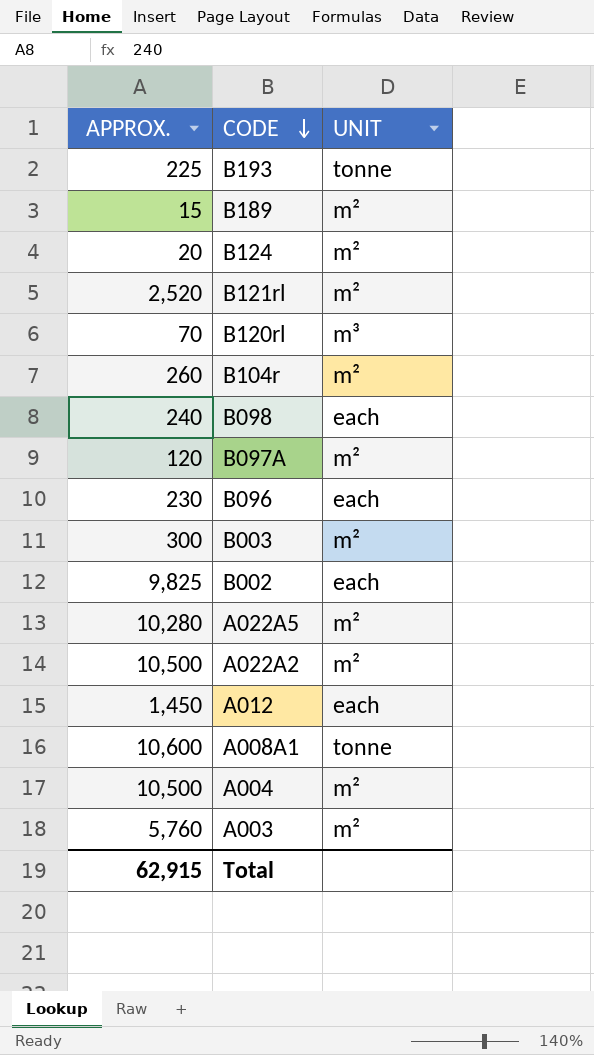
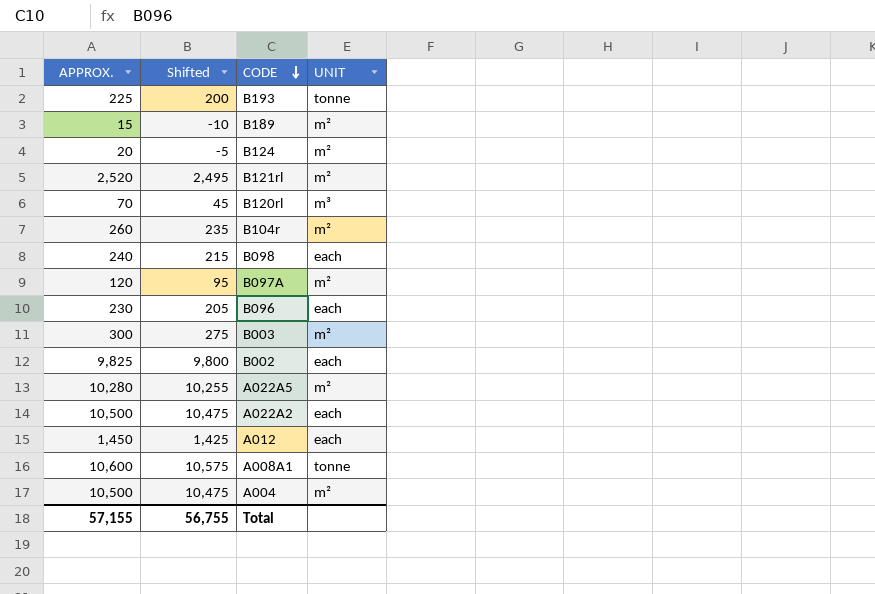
column Shifted | formula: none -> [APPROX.] - 25
row A003: 5,760 | m² -> none
A022A2 | UNIT: m² -> each
Total | APPROX.: 62,915 -> 57,155

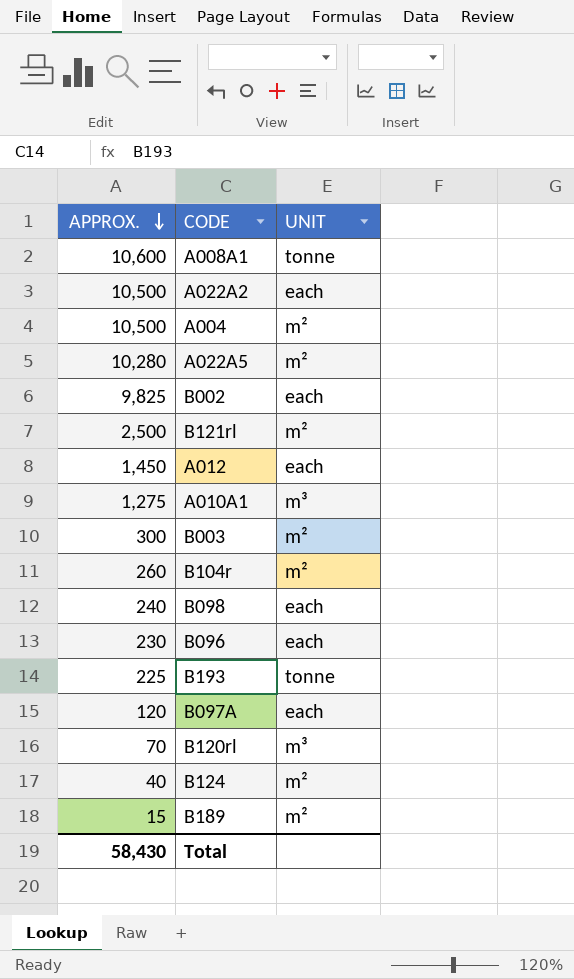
row order: CODE descending -> APPROX. descending
column Shifted | formula: [APPROX.] - 25 -> none
B121rl | APPROX.: 2,520 -> 2,500
row A010A1: none -> 1,275 | m³
B097A | UNIT: m² -> each
B124 | APPROX.: 20 -> 40
Total | APPROX.: 57,155 -> 58,430

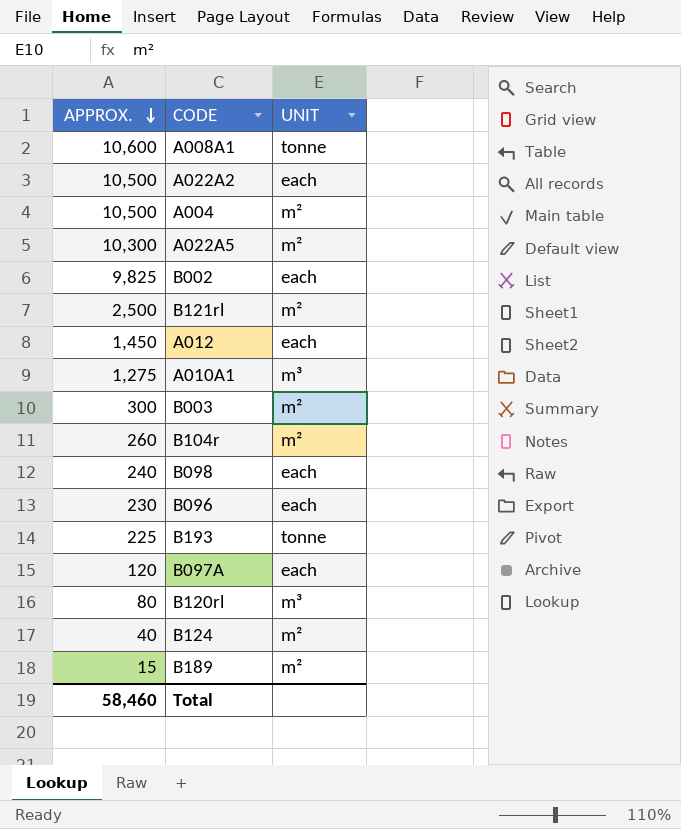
A022A5 | APPROX.: 10,280 -> 10,300
B120rl | APPROX.: 70 -> 80
Total | APPROX.: 58,430 -> 58,460

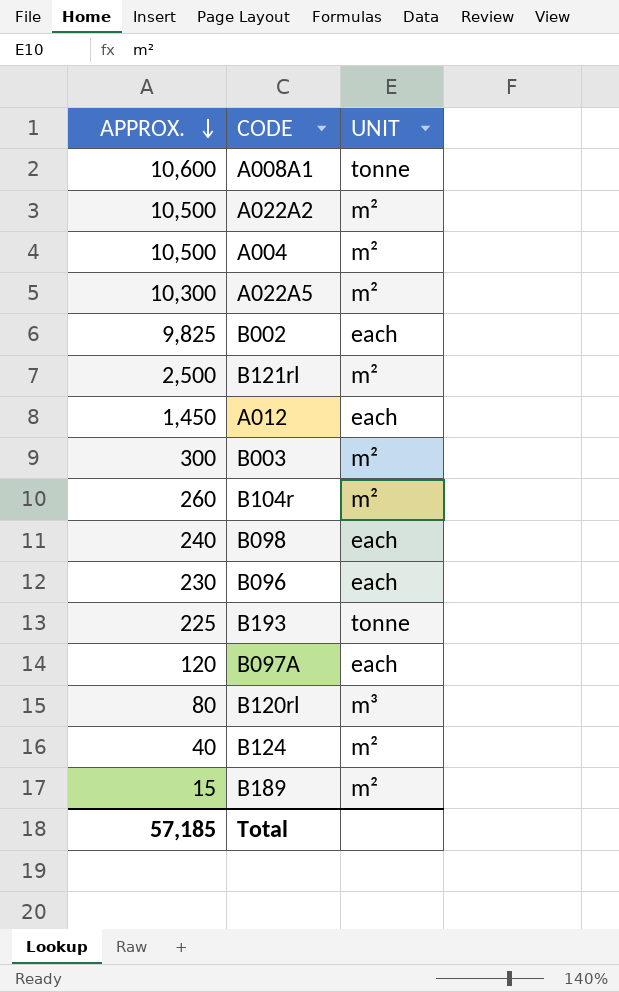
row A010A1: 1,275 | m³ -> none
A022A2 | UNIT: each -> m²
Total | APPROX.: 58,460 -> 57,185

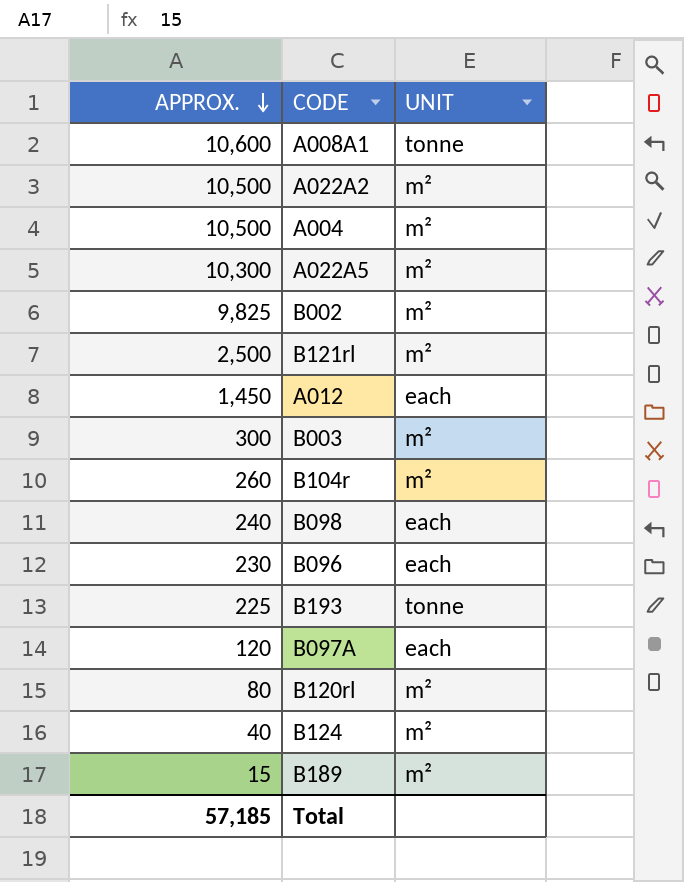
B002 | UNIT: each -> m²
B120rl | UNIT: m³ -> m²

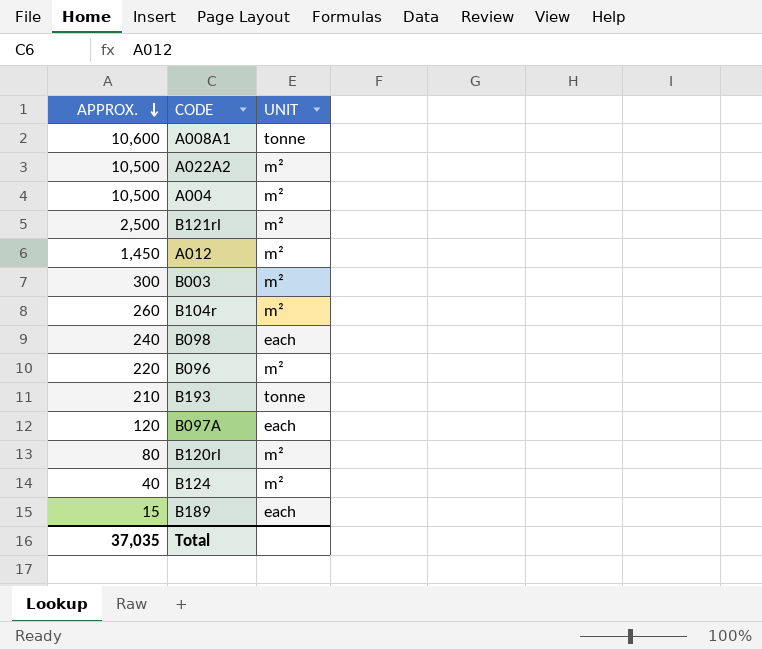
row A022A5: 10,300 | m² -> none
row B002: 9,825 | m² -> none
A012 | UNIT: each -> m²
B096 | APPROX.: 230 -> 220
B096 | UNIT: each -> m²
B193 | APPROX.: 225 -> 210
B189 | UNIT: m² -> each
Total | APPROX.: 57,185 -> 37,035

